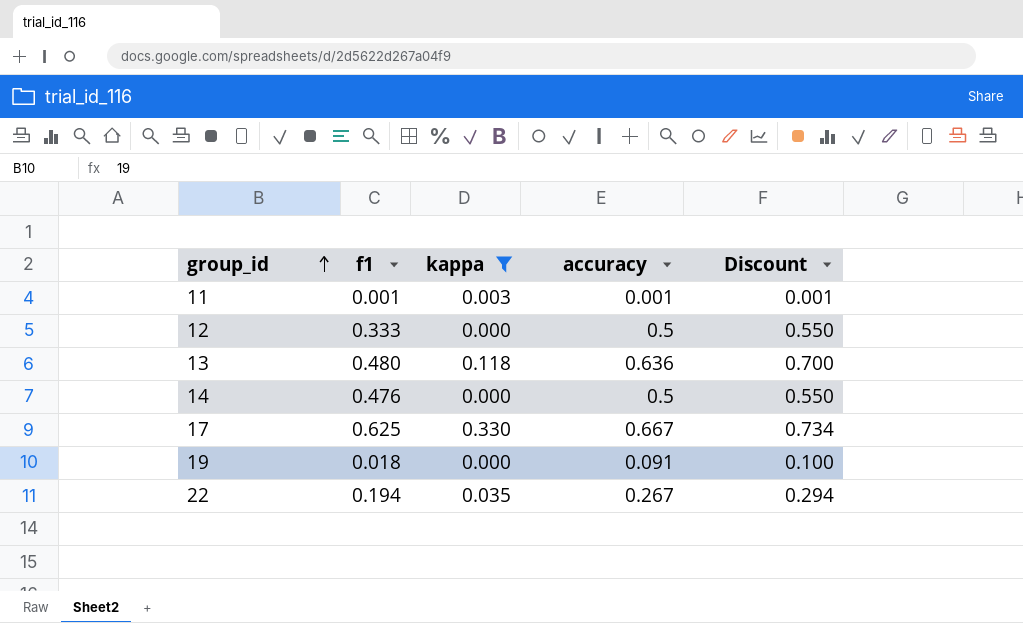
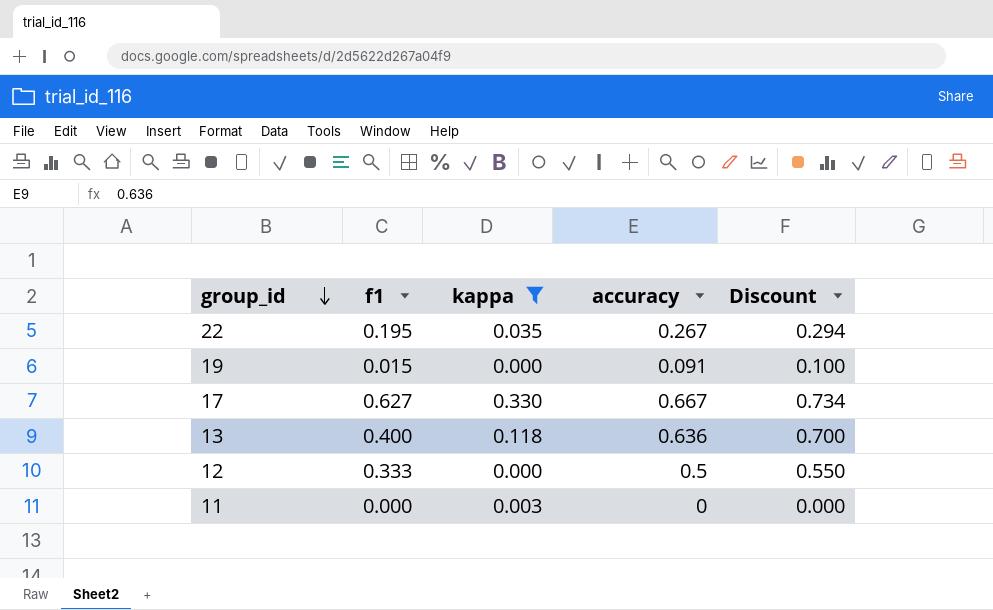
row order: group_id ascending -> group_id descending
row 14: 0.476 | 0.000 | 0.5 | 0.550 -> none
22 | f1: 0.194 -> 0.195
19 | f1: 0.018 -> 0.015
17 | f1: 0.625 -> 0.627
13 | f1: 0.480 -> 0.400
11 | f1: 0.001 -> 0.000
11 | accuracy: 0.001 -> 0
11 | Discount: 0.001 -> 0.000

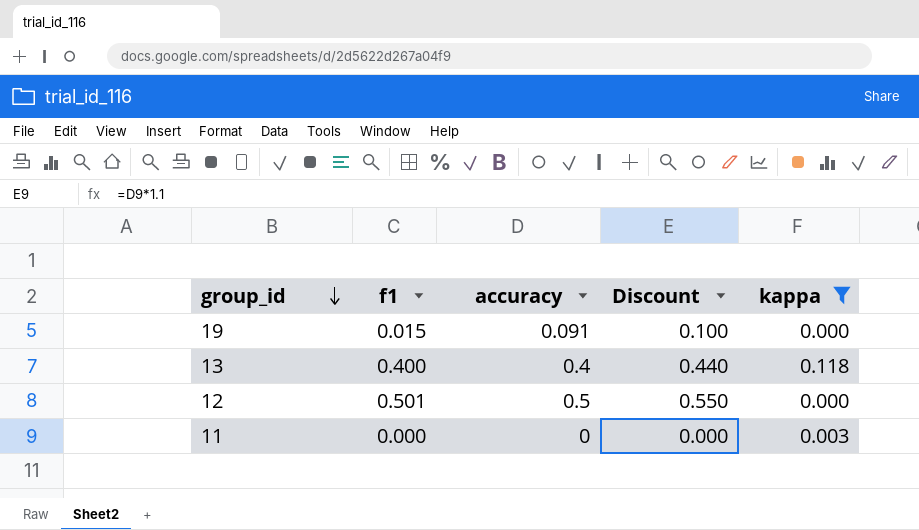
column kappa | position: 3 -> 5
row 22: 0.195 | 0.035 | 0.267 | 0.294 -> none
row 17: 0.627 | 0.330 | 0.667 | 0.734 -> none
13 | accuracy: 0.636 -> 0.4
13 | Discount: 0.700 -> 0.440
12 | f1: 0.333 -> 0.501

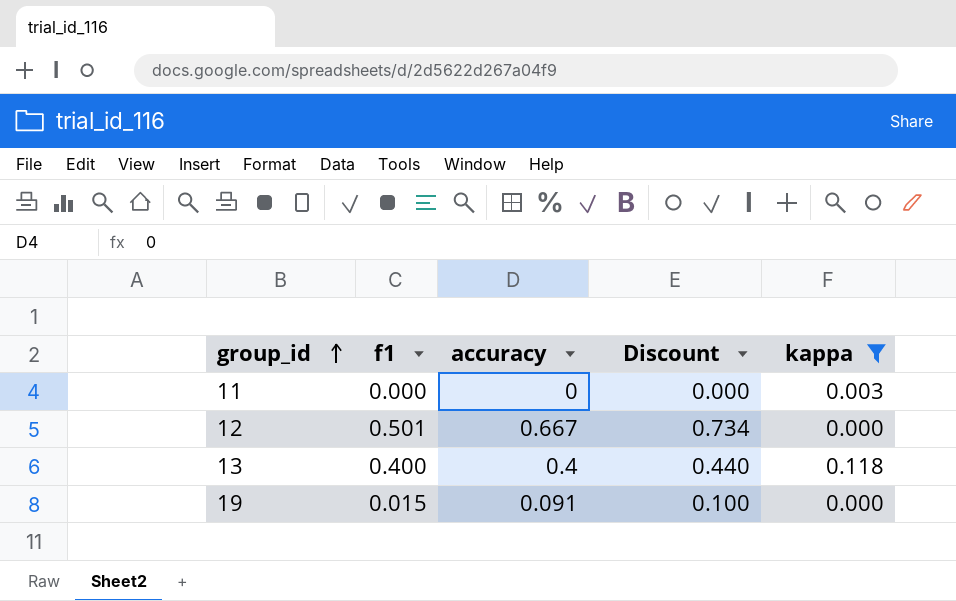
row order: group_id descending -> group_id ascending
12 | accuracy: 0.5 -> 0.667
12 | Discount: 0.550 -> 0.734

